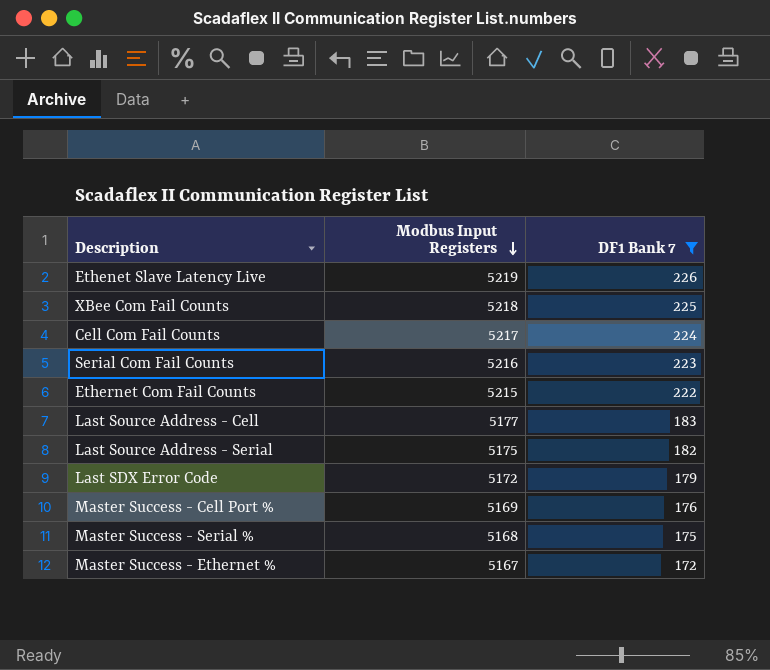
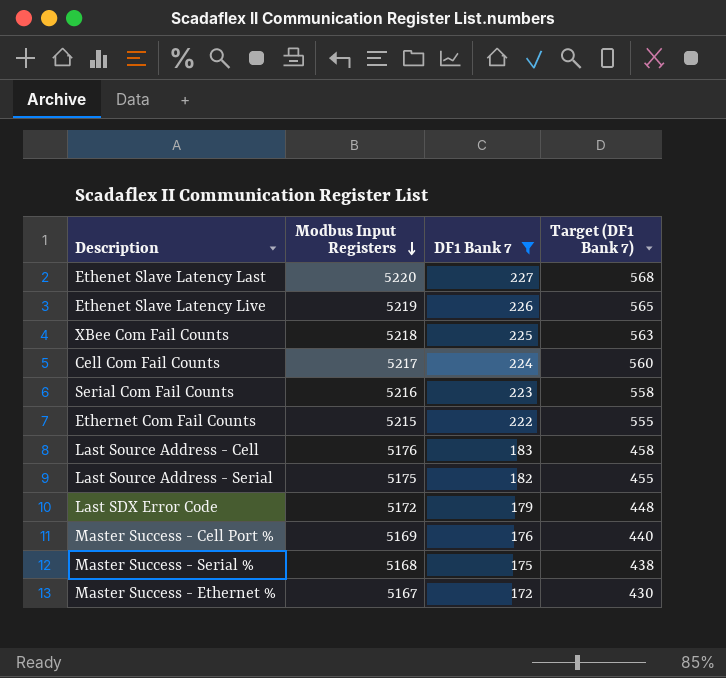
column Target (DF1 Bank 7) | formula: none -> [DF1 Bank 7] * 2.5
row Ethenet Slave Latency Last: none -> 5220 | 227 | 568
Last Source Address - Cell | Modbus Input Registers: 5177 -> 5176

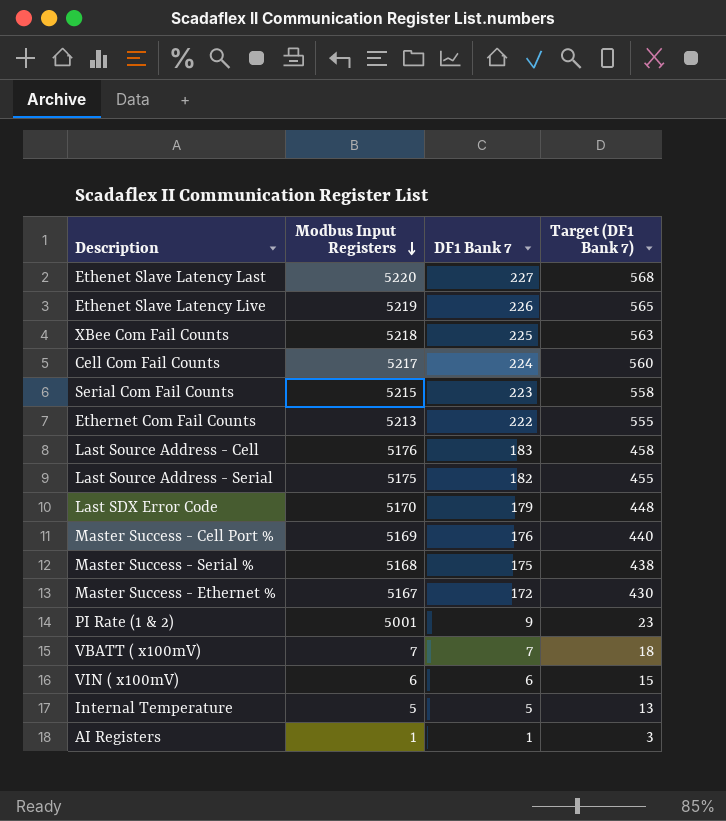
filter: DF1 Bank 7 >= 172 -> none
Serial Com Fail Counts | Modbus Input Registers: 5216 -> 5215
Ethernet Com Fail Counts | Modbus Input Registers: 5215 -> 5213
Last SDX Error Code | Modbus Input Registers: 5172 -> 5170

